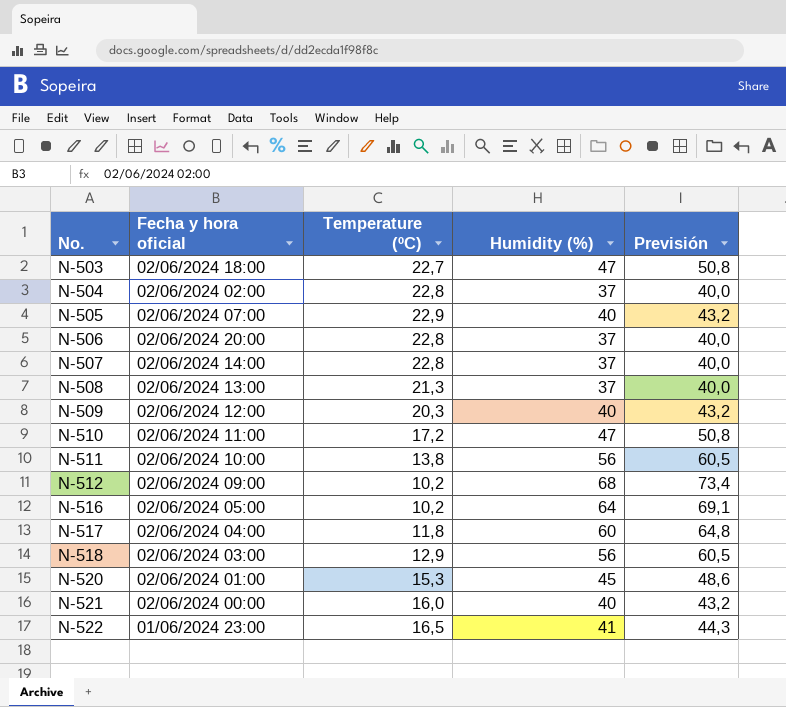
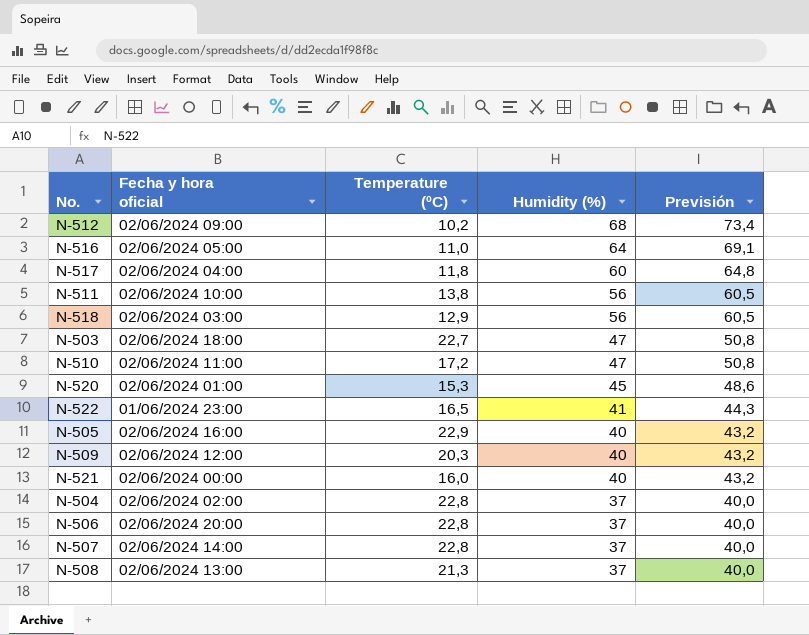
row order: No. ascending -> Humidity (%) descending
N-516 | Temperature (ºC): 10,2 -> 11,0
N-505 | Fecha y hora oficial: 02/06/2024 07:00 -> 02/06/2024 16:00

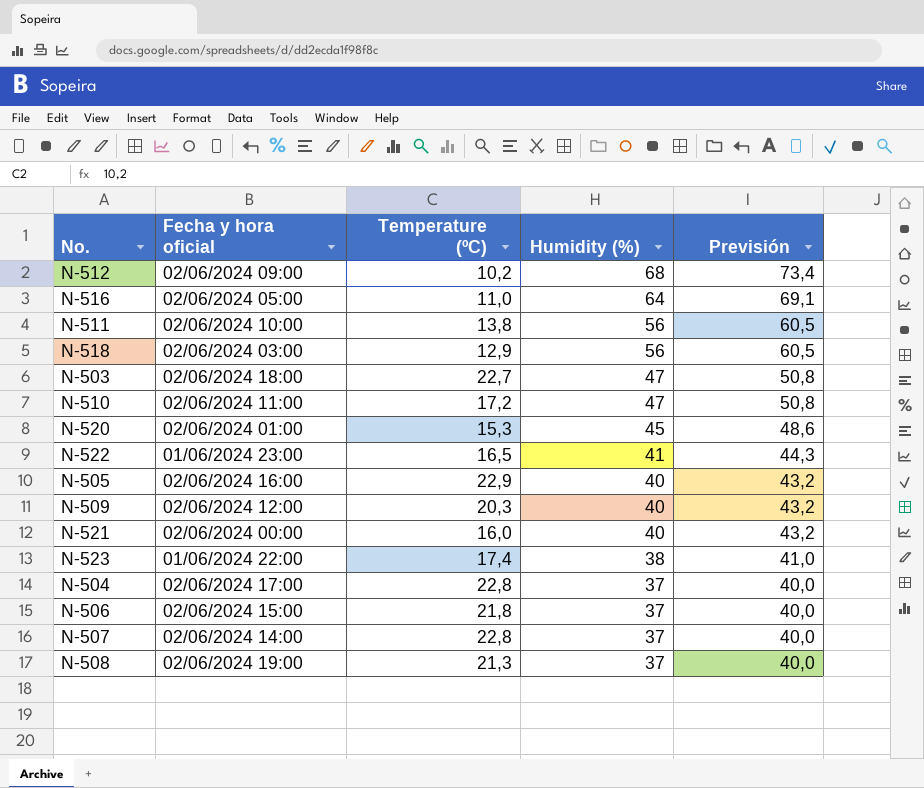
row N-517: 02/06/2024 04:00 | 11,8 | 60 | 64,8 -> none
row N-523: none -> 01/06/2024 22:00 | 17,4 | 38 | 41,0
N-504 | Fecha y hora oficial: 02/06/2024 02:00 -> 02/06/2024 17:00
N-506 | Fecha y hora oficial: 02/06/2024 20:00 -> 02/06/2024 15:00
N-506 | Temperature (ºC): 22,8 -> 21,8
N-508 | Fecha y hora oficial: 02/06/2024 13:00 -> 02/06/2024 19:00

